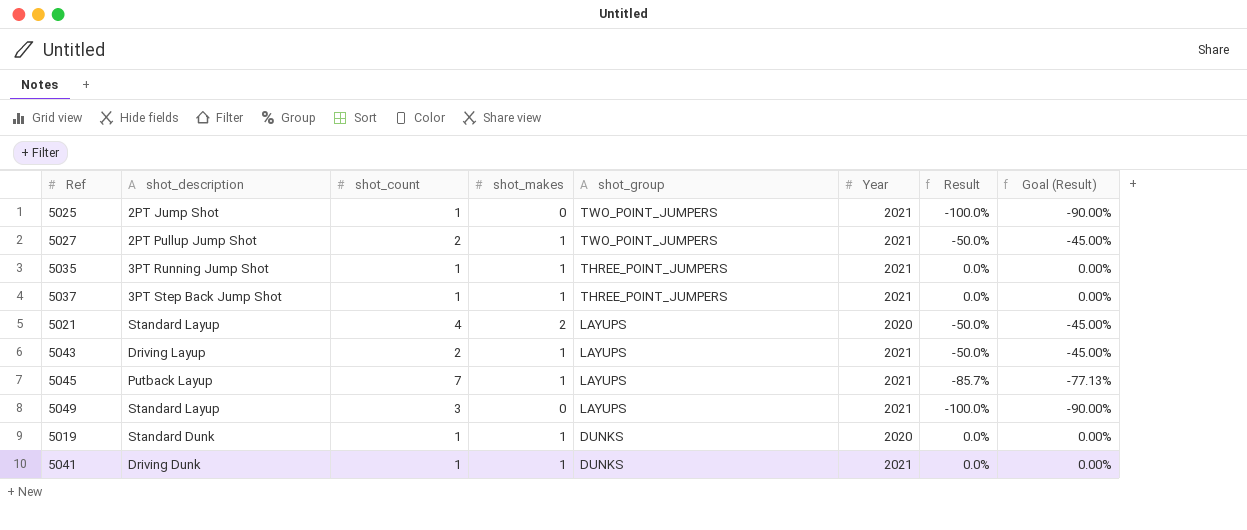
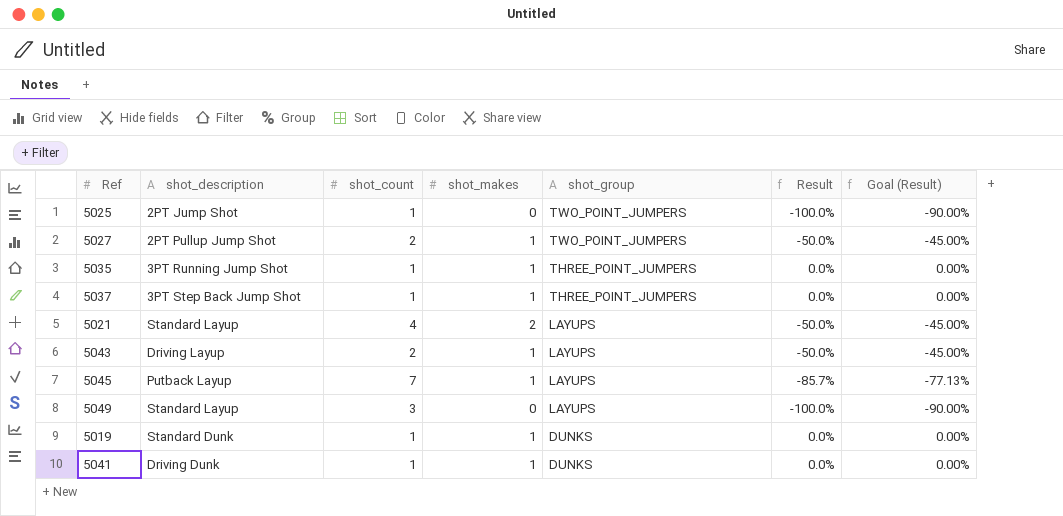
column Year | position: 6 -> none

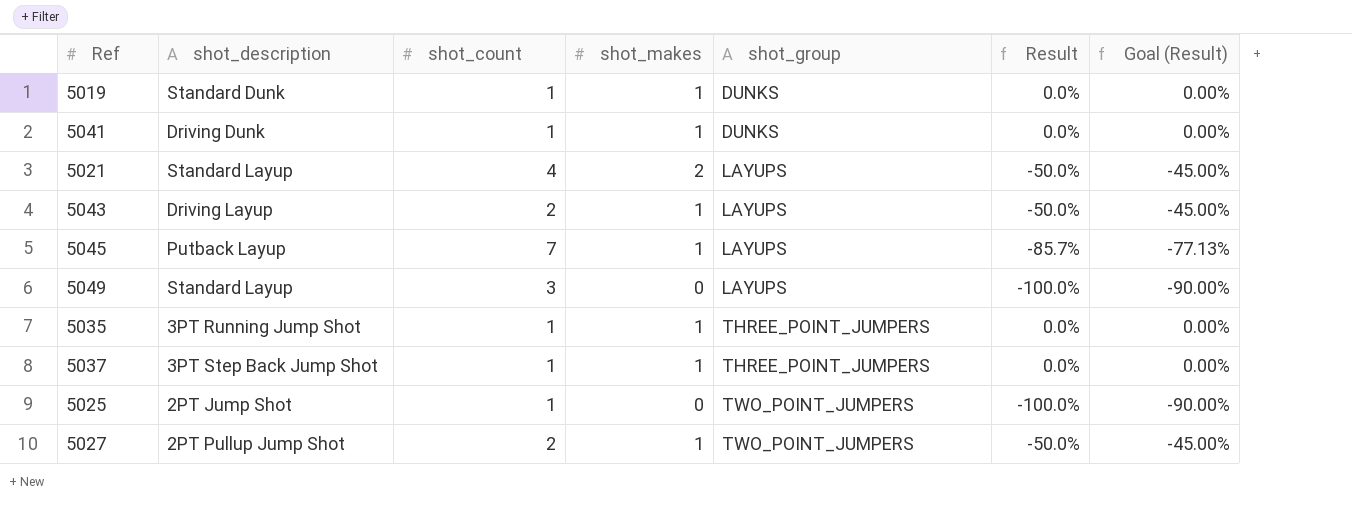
row order: shot_group descending -> shot_group ascending

